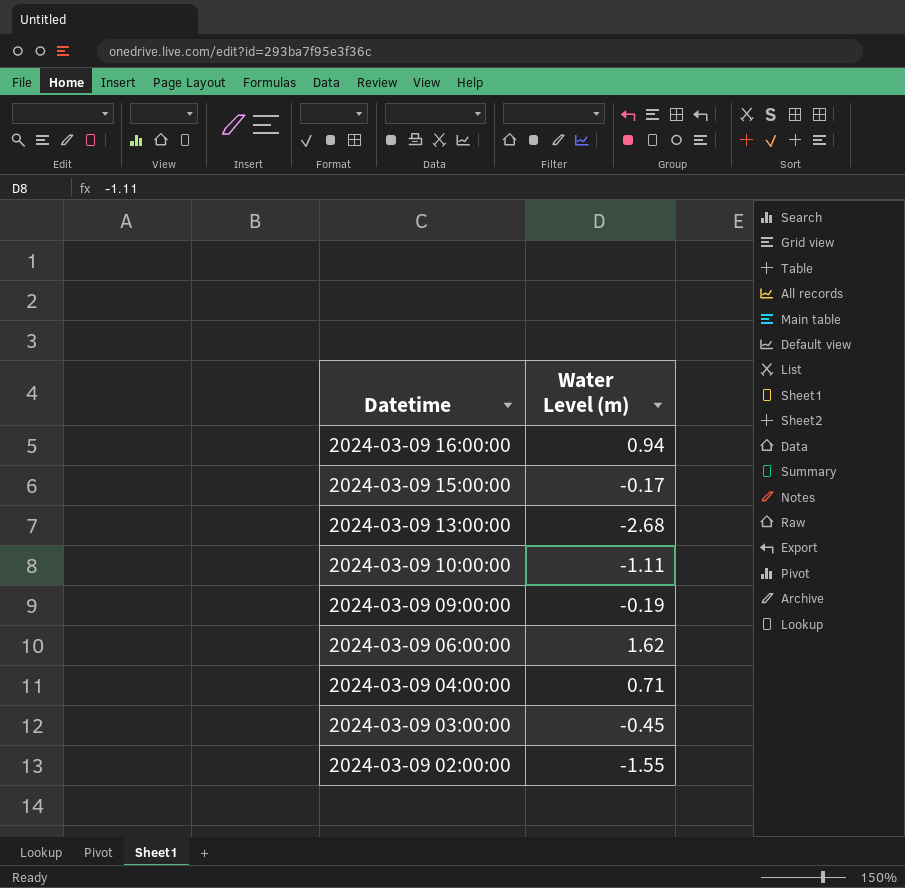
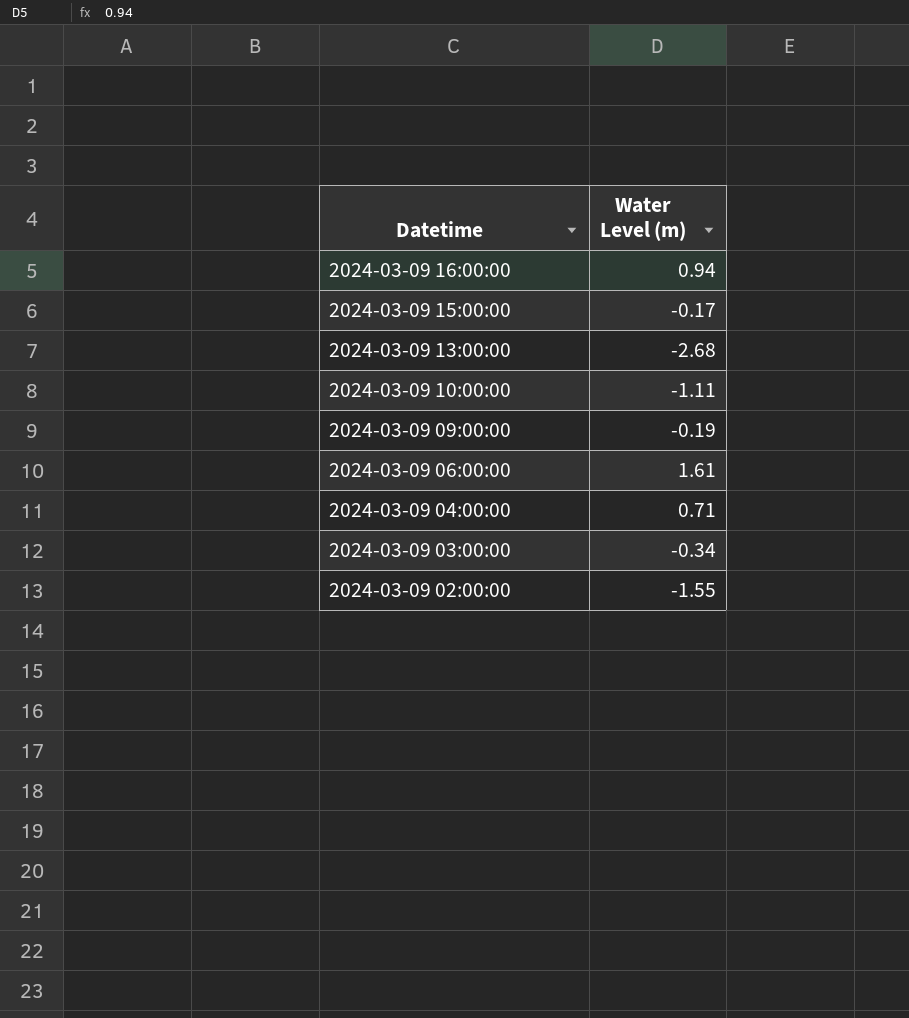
2024-03-09 06:00:00 | Water Level (m): 1.62 -> 1.61
2024-03-09 03:00:00 | Water Level (m): -0.45 -> -0.34

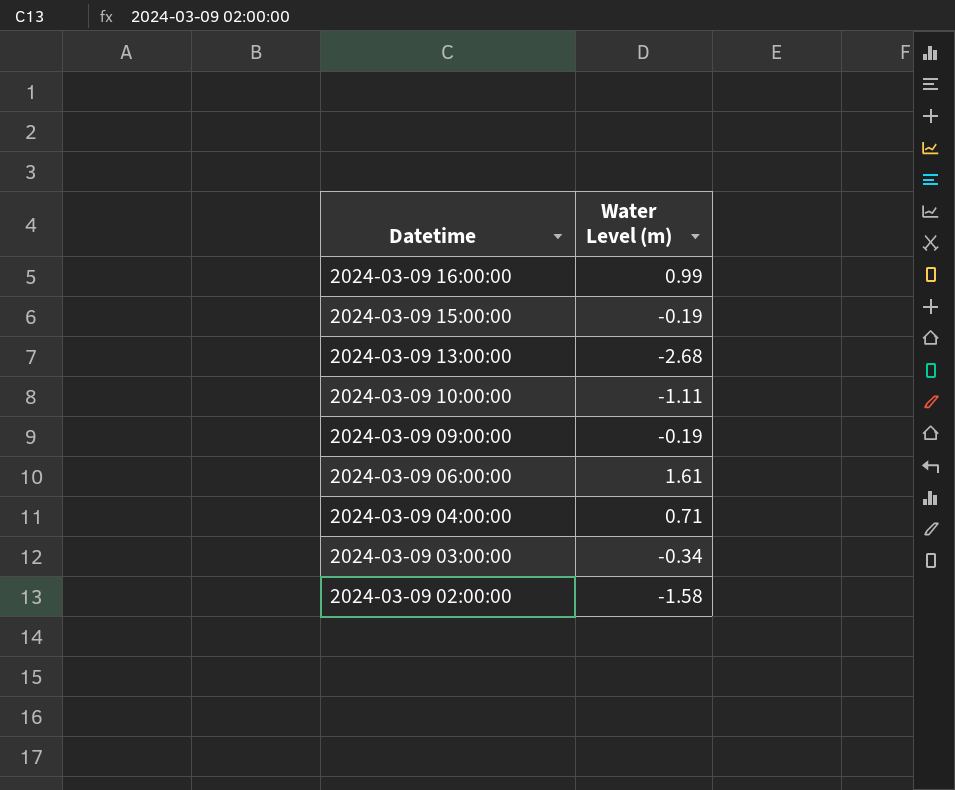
2024-03-09 16:00:00 | Water Level (m): 0.94 -> 0.99
2024-03-09 15:00:00 | Water Level (m): -0.17 -> -0.19
2024-03-09 02:00:00 | Water Level (m): -1.55 -> -1.58

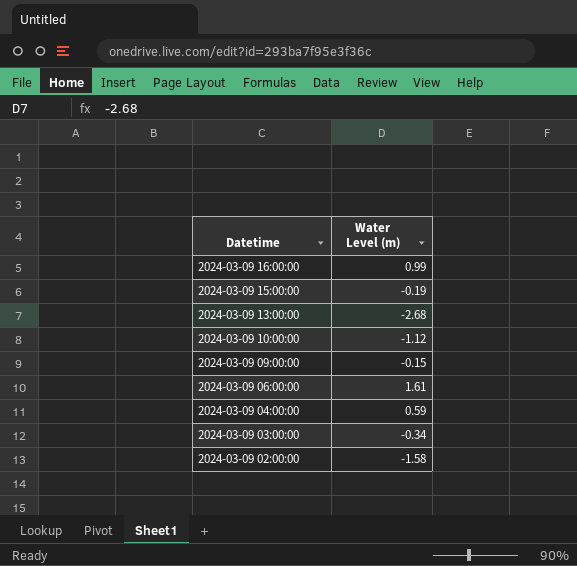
2024-03-09 10:00:00 | Water Level (m): -1.11 -> -1.12
2024-03-09 09:00:00 | Water Level (m): -0.19 -> -0.15
2024-03-09 04:00:00 | Water Level (m): 0.71 -> 0.59

